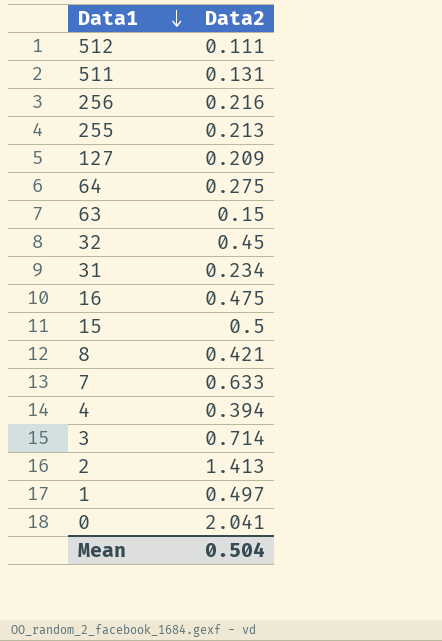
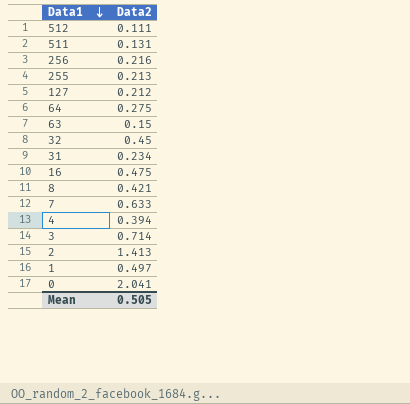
row 15: 0.5 -> none
127 | Data2: 0.209 -> 0.212
Mean | Data2: 0.504 -> 0.505

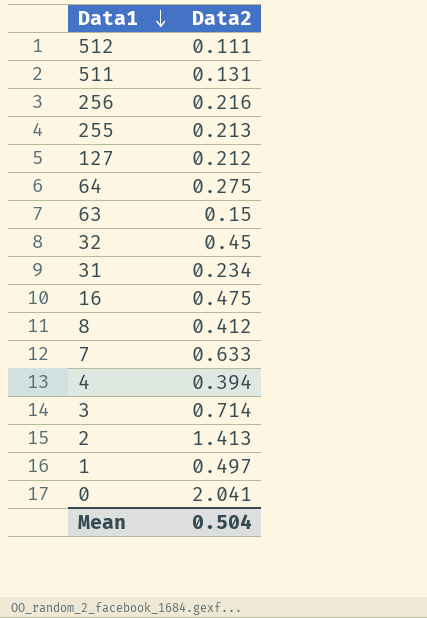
8 | Data2: 0.421 -> 0.412
Mean | Data2: 0.505 -> 0.504

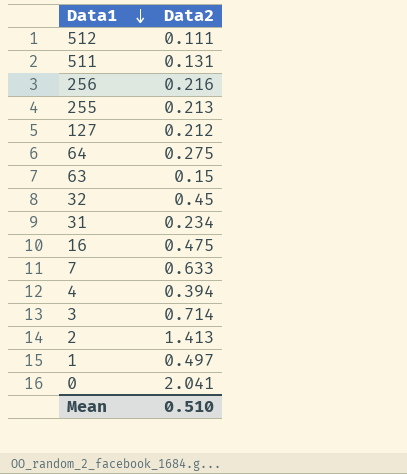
row 8: 0.412 -> none
Mean | Data2: 0.504 -> 0.510

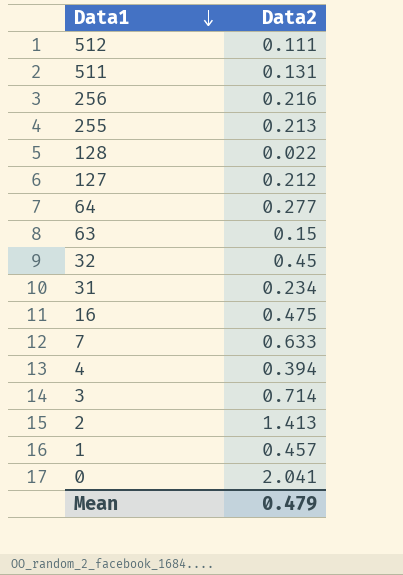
row 128: none -> 0.022
64 | Data2: 0.275 -> 0.277
1 | Data2: 0.497 -> 0.457
Mean | Data2: 0.510 -> 0.479

